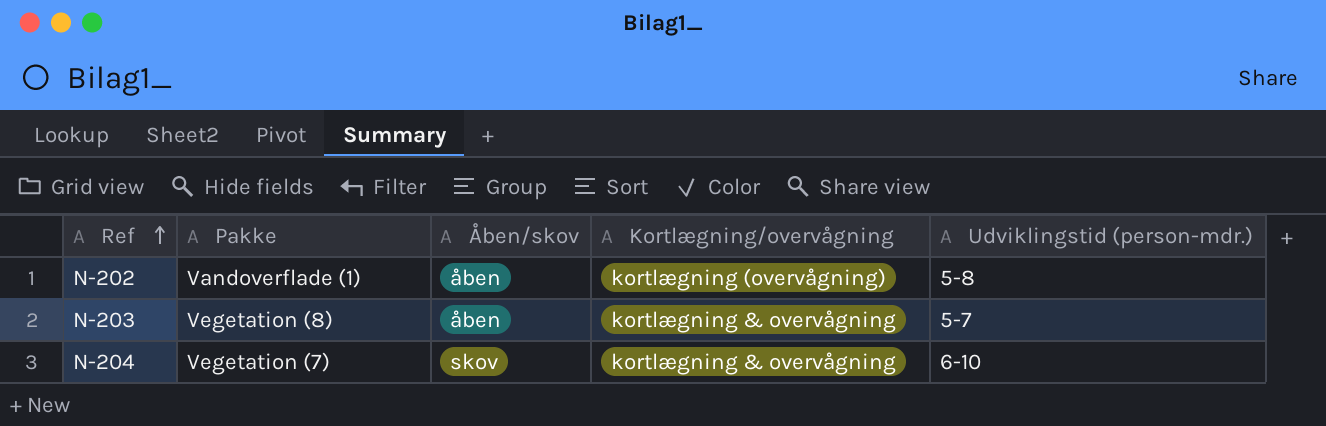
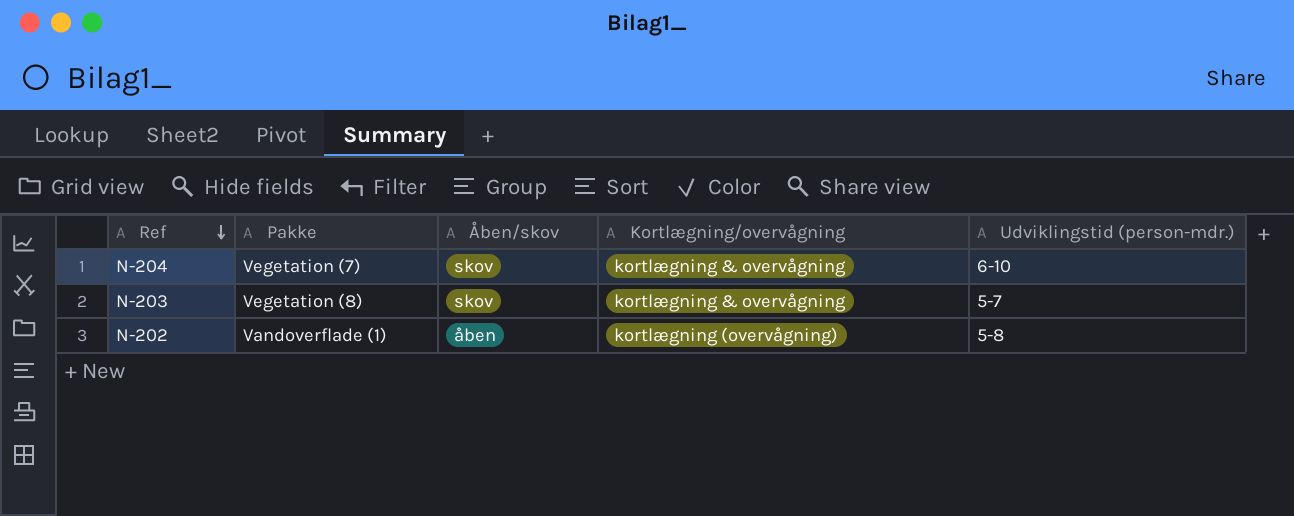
row order: Ref ascending -> Ref descending
N-203 | Åben/skov: åben -> skov

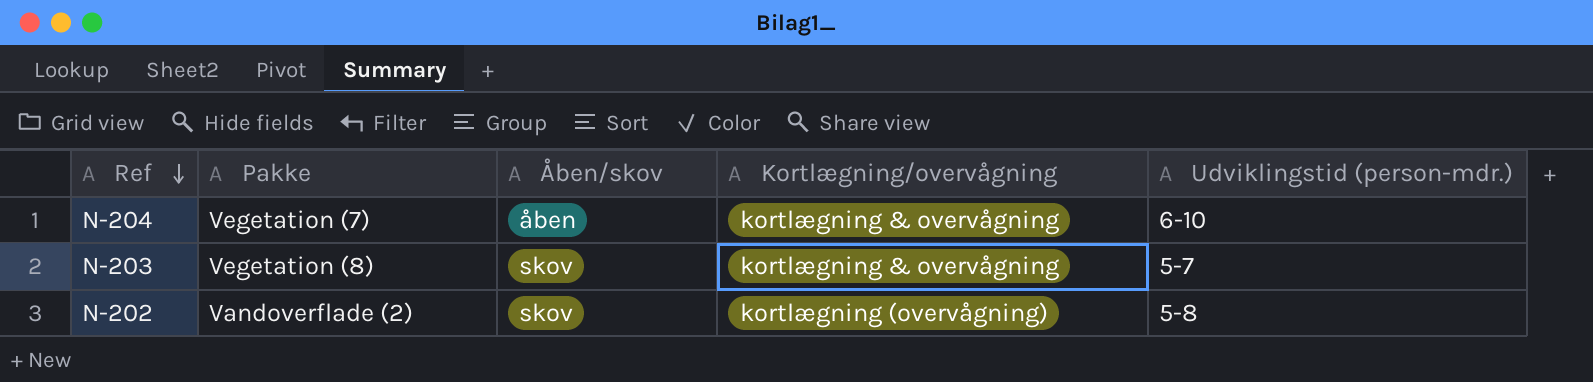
N-204 | Åben/skov: skov -> åben
N-202 | Pakke: Vandoverflade (1) -> Vandoverflade (2)
N-202 | Åben/skov: åben -> skov

